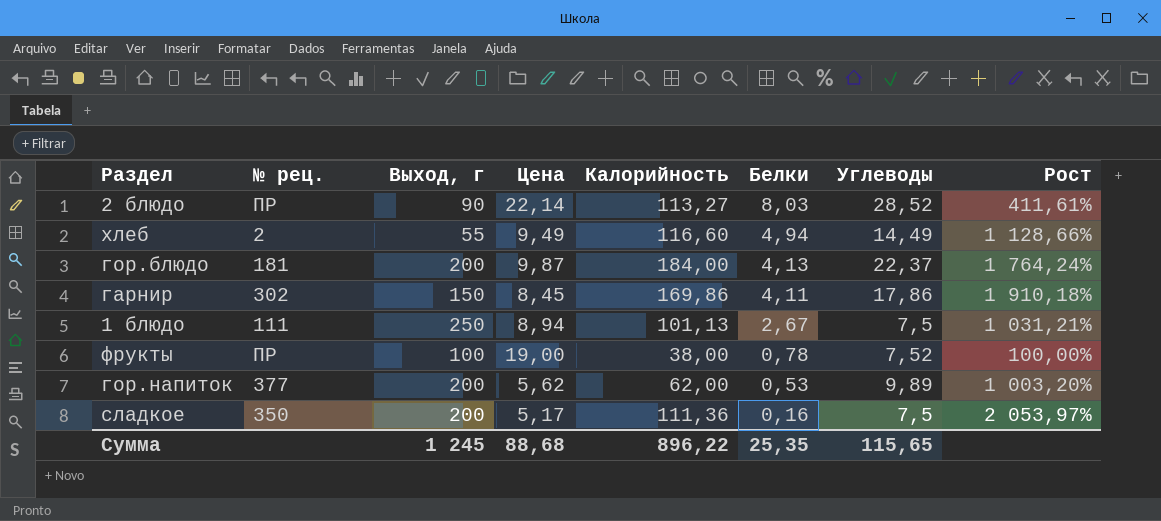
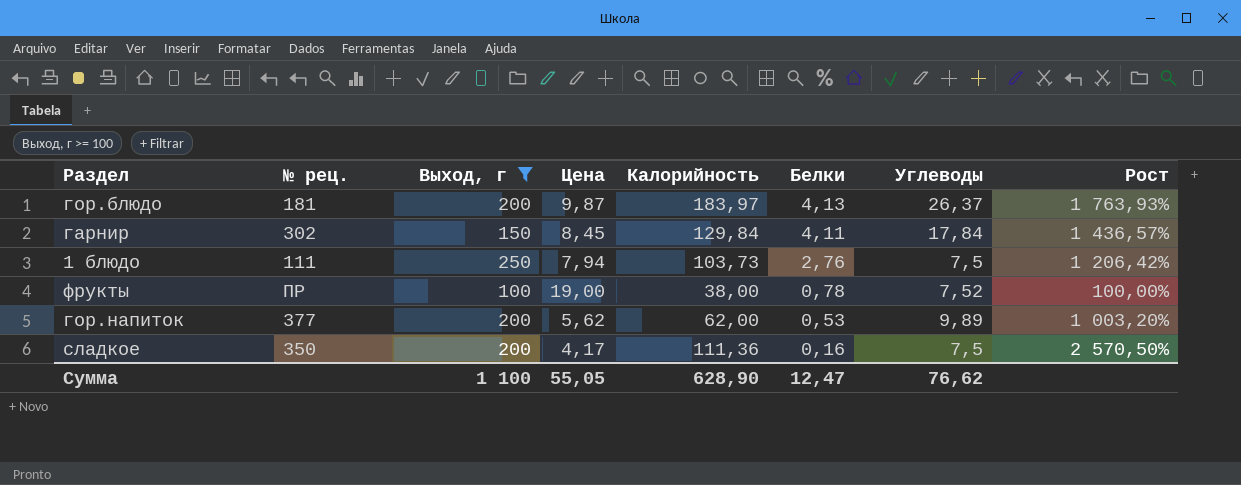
filter: none -> Выход, г >= 100
гор.блюдо | Калорийность: 184,00 -> 183,97
гор.блюдо | Углеводы: 22,37 -> 26,37
гор.блюдо | Рост: 1 764,24% -> 1 763,93%
гарнир | Калорийность: 169,86 -> 129,84
гарнир | Углеводы: 17,86 -> 17,84
гарнир | Рост: 1 910,18% -> 1 436,57%
1 блюдо | Цена: 8,94 -> 7,94
1 блюдо | Калорийность: 101,13 -> 103,73
1 блюдо | Белки: 2,67 -> 2,76
1 блюдо | Рост: 1 031,21% -> 1 206,42%
сладкое | Цена: 5,17 -> 4,17
сладкое | Рост: 2 053,97% -> 2 570,50%
Сумма | Выход, г: 1 245 -> 1 100
Сумма | Цена: 88,68 -> 55,05
Сумма | Калорийность: 896,22 -> 628,90
Сумма | Белки: 25,35 -> 12,47
Сумма | Углеводы: 115,65 -> 76,62

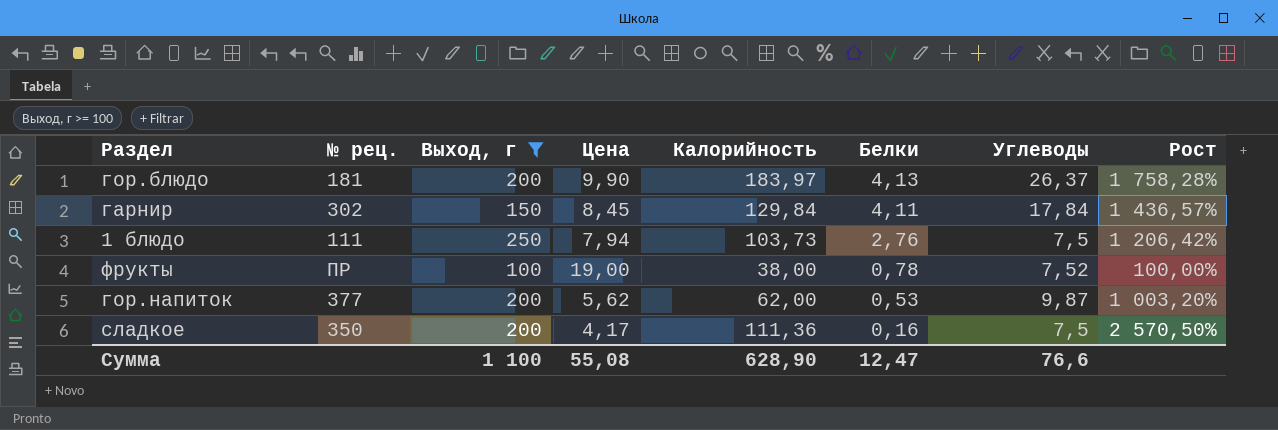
гор.блюдо | Цена: 9,87 -> 9,90
гор.блюдо | Рост: 1 763,93% -> 1 758,28%
гор.напиток | Углеводы: 9,89 -> 9,87
Сумма | Цена: 55,05 -> 55,08
Сумма | Углеводы: 76,62 -> 76,6

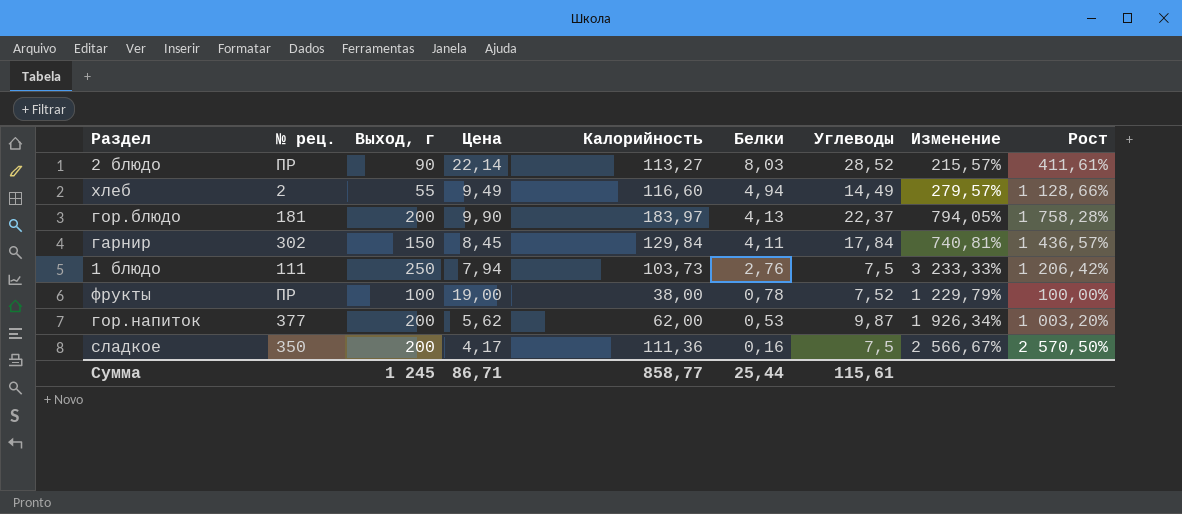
filter: Выход, г >= 100 -> none
column Изменение | formula: none -> ([Выход, г] - [Углеводы]) / [Углеводы]
гор.блюдо | Углеводы: 26,37 -> 22,37
Сумма | Выход, г: 1 100 -> 1 245
Сумма | Цена: 55,08 -> 86,71
Сумма | Калорийность: 628,90 -> 858,77
Сумма | Белки: 12,47 -> 25,44
Сумма | Углеводы: 76,6 -> 115,61

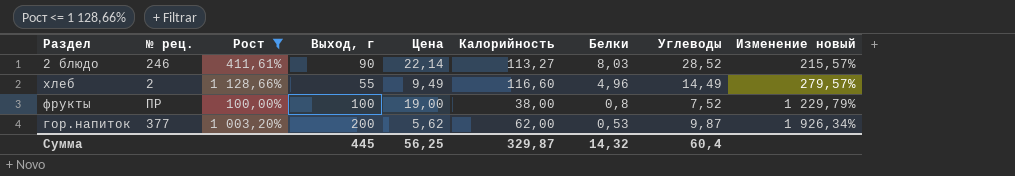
filter: none -> Рост <= 1 128,66%
column Рост | position: 9 -> 3
column name: Изменение -> Изменение новый
2 блюдо | № рец.: ПР -> 246
хлеб | Белки: 4,94 -> 4,96
фрукты | Белки: 0,78 -> 0,8
Сумма | Выход, г: 1 245 -> 445
Сумма | Цена: 86,71 -> 56,25
Сумма | Калорийность: 858,77 -> 329,87
Сумма | Белки: 25,44 -> 14,32
Сумма | Углеводы: 115,61 -> 60,4

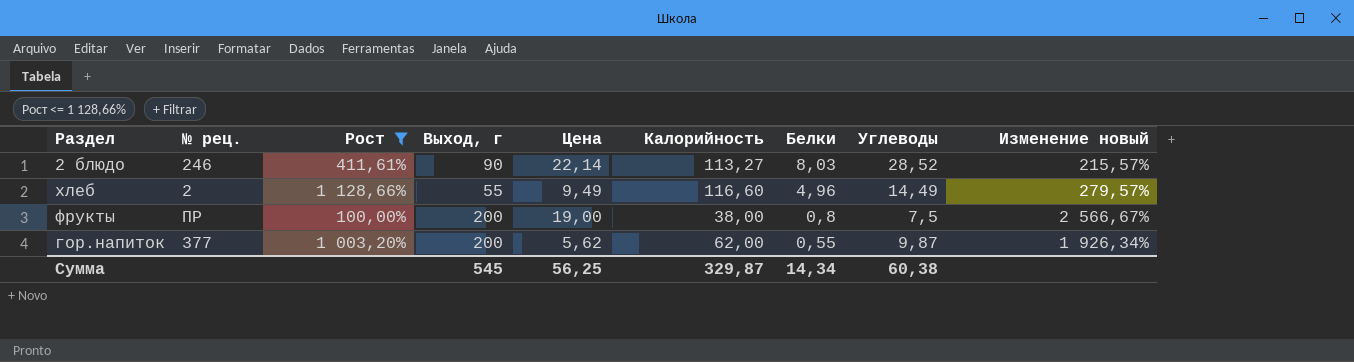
фрукты | Выход, г: 100 -> 200
фрукты | Углеводы: 7,52 -> 7,5
фрукты | Изменение новый: 1 229,79% -> 2 566,67%
гор.напиток | Белки: 0,53 -> 0,55
Сумма | Выход, г: 445 -> 545
Сумма | Белки: 14,32 -> 14,34
Сумма | Углеводы: 60,4 -> 60,38

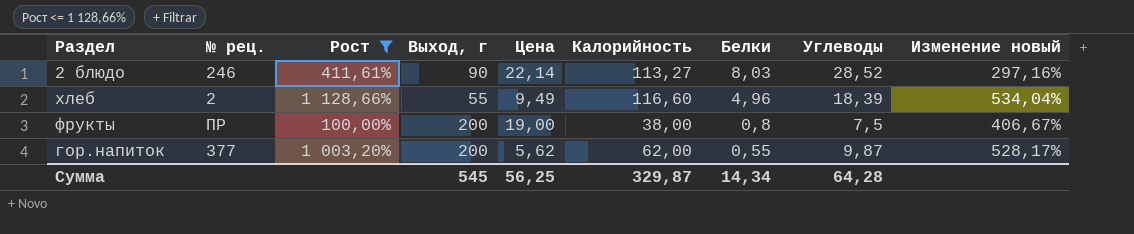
column Изменение новый | formula: ([Выход, г] - [Углеводы]) / [Углеводы] -> ([Калорийность] - [Углеводы]) / [Углеводы]
хлеб | Углеводы: 14,49 -> 18,39
Сумма | Углеводы: 60,38 -> 64,28

